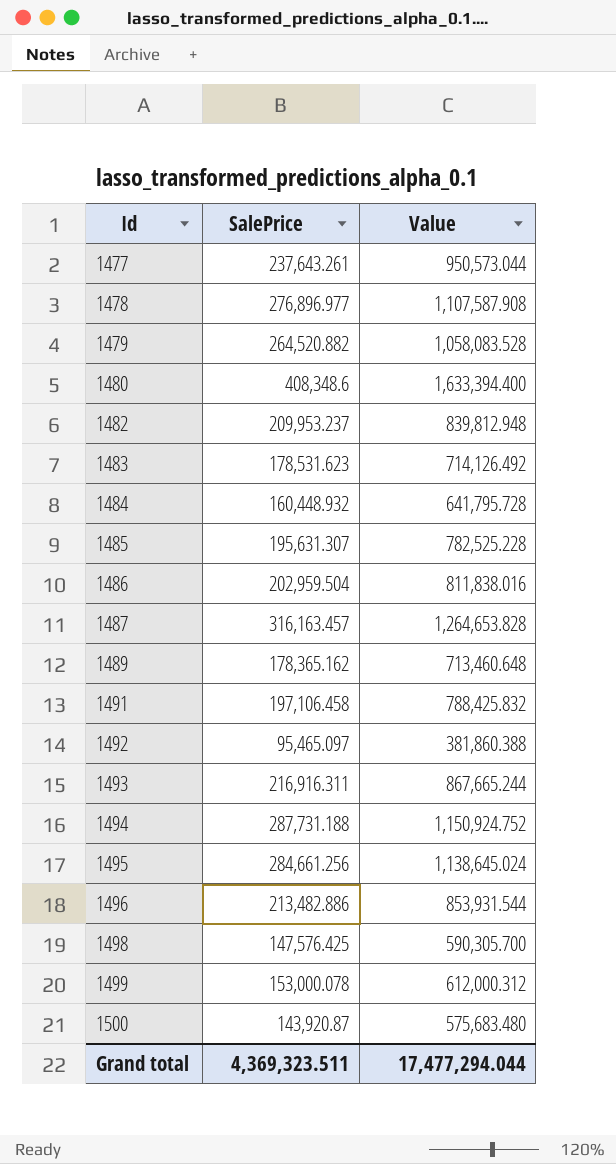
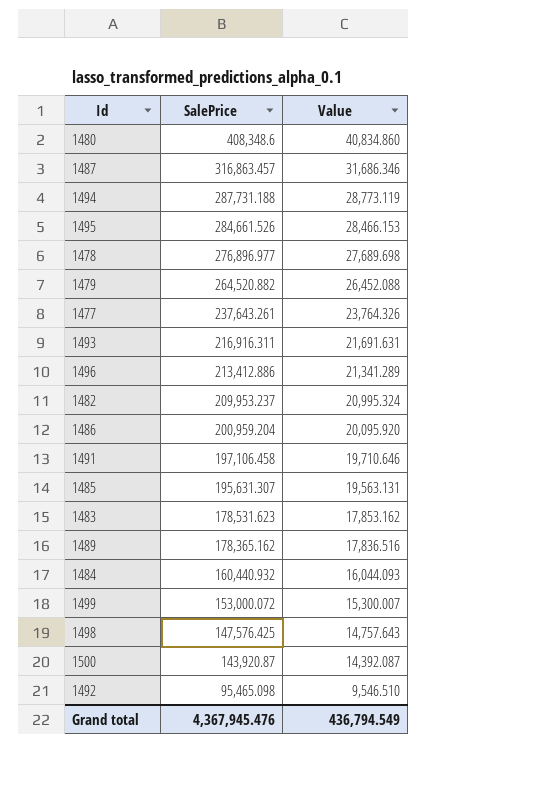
row order: Id ascending -> SalePrice descending
column Value | formula: [SalePrice] * 4 -> [SalePrice] * 0.1
1487 | SalePrice: 316,163.457 -> 316,863.457
1495 | SalePrice: 284,661.256 -> 284,661.526
1496 | SalePrice: 213,482.886 -> 213,412.886
1486 | SalePrice: 202,959.504 -> 200,959.204
1484 | SalePrice: 160,448.932 -> 160,440.932
1499 | SalePrice: 153,000.078 -> 153,000.072
1492 | SalePrice: 95,465.097 -> 95,465.098
Grand total | SalePrice: 4,369,323.511 -> 4,367,945.476
Grand total | Value: 17,477,294.044 -> 436,794.549

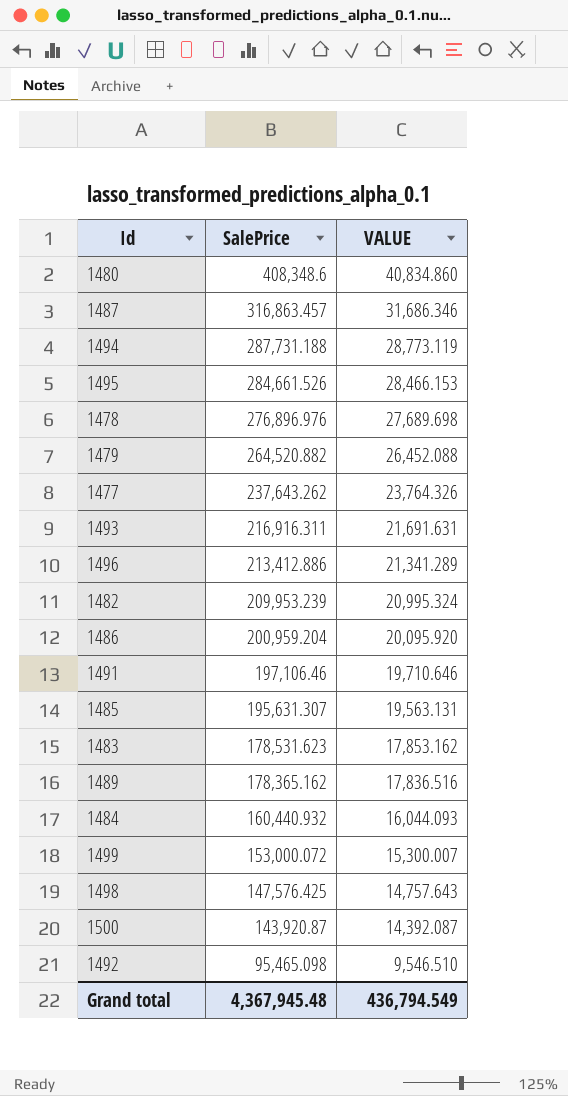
column name: Value -> VALUE
1478 | SalePrice: 276,896.977 -> 276,896.976
1477 | SalePrice: 237,643.261 -> 237,643.262
1482 | SalePrice: 209,953.237 -> 209,953.239
1491 | SalePrice: 197,106.458 -> 197,106.46
Grand total | SalePrice: 4,367,945.476 -> 4,367,945.48

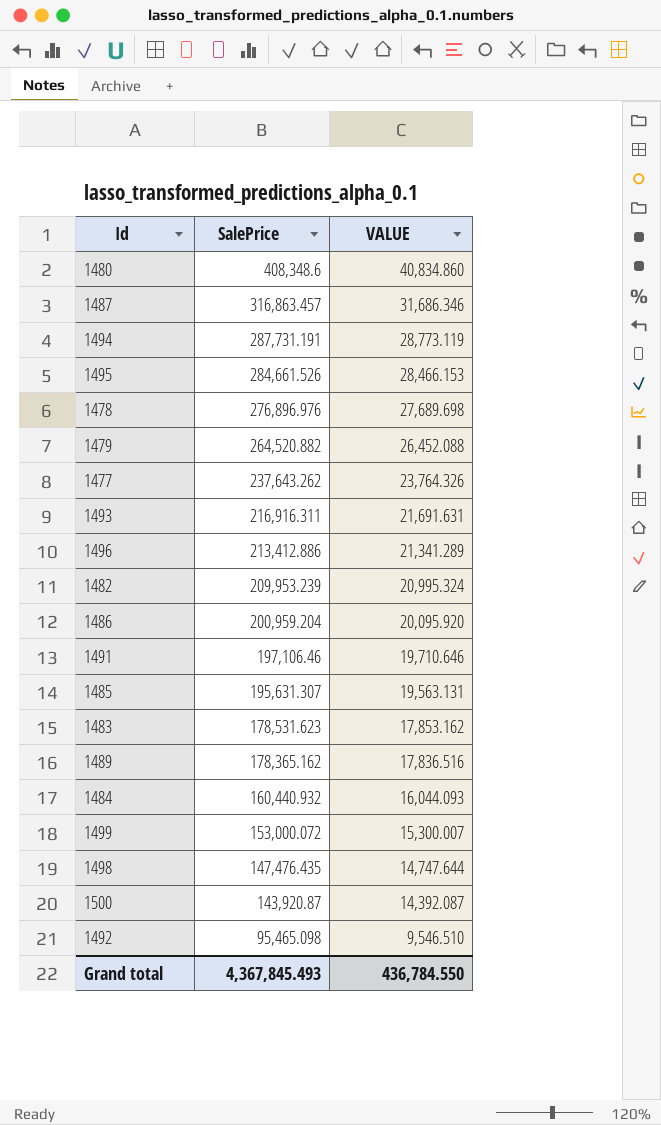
1494 | SalePrice: 287,731.188 -> 287,731.191
1498 | SalePrice: 147,576.425 -> 147,476.435
1498 | VALUE: 14,757.643 -> 14,747.644
Grand total | SalePrice: 4,367,945.48 -> 4,367,845.493
Grand total | VALUE: 436,794.549 -> 436,784.550

